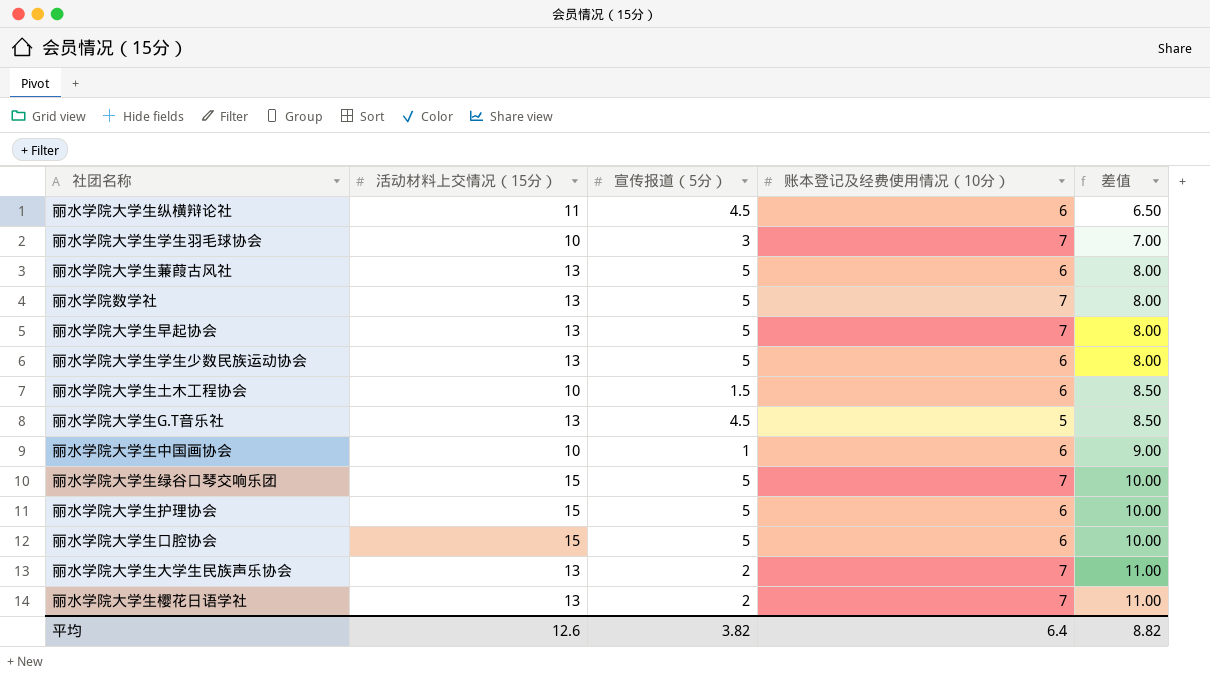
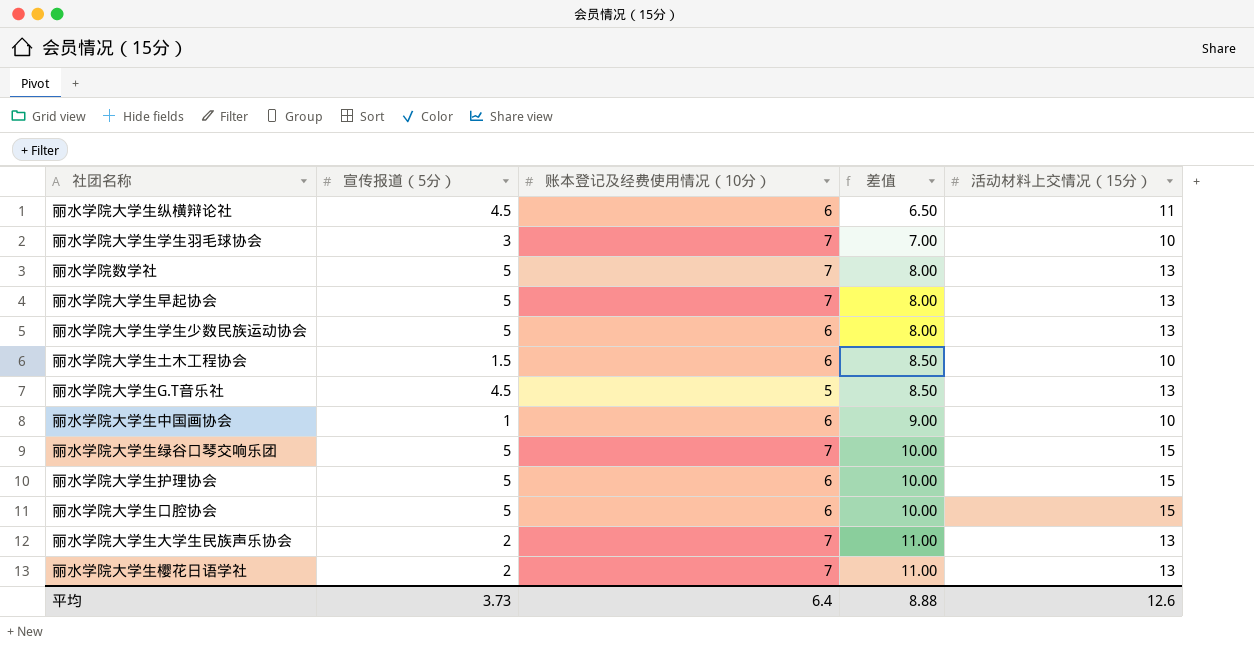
column 活动材料上交情况（15分） | position: 2 -> 5
row 丽水学院大学生蒹葭古风社: 13 | 5 | 6 | 8.00 -> none
平均 | 宣传报道（5分）: 3.82 -> 3.73
平均 | 差值: 8.82 -> 8.88

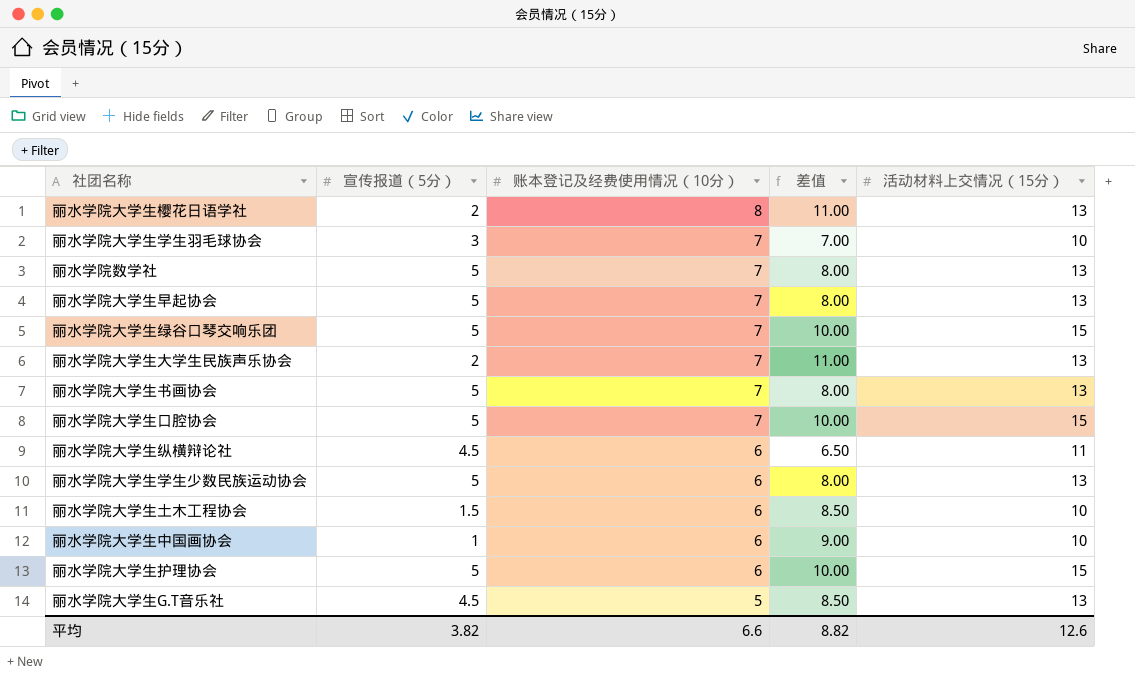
row order: 差值 ascending -> 账本登记及经费使用情况（10分） descending
丽水学院大学生樱花日语学社 | 账本登记及经费使用情况（10分）: 7 -> 8
row 丽水学院大学生书画协会: none -> 5 | 7 | 8.00 | 13
丽水学院大学生口腔协会 | 账本登记及经费使用情况（10分）: 6 -> 7
平均 | 宣传报道（5分）: 3.73 -> 3.82
平均 | 账本登记及经费使用情况（10分）: 6.4 -> 6.6
平均 | 差值: 8.88 -> 8.82

